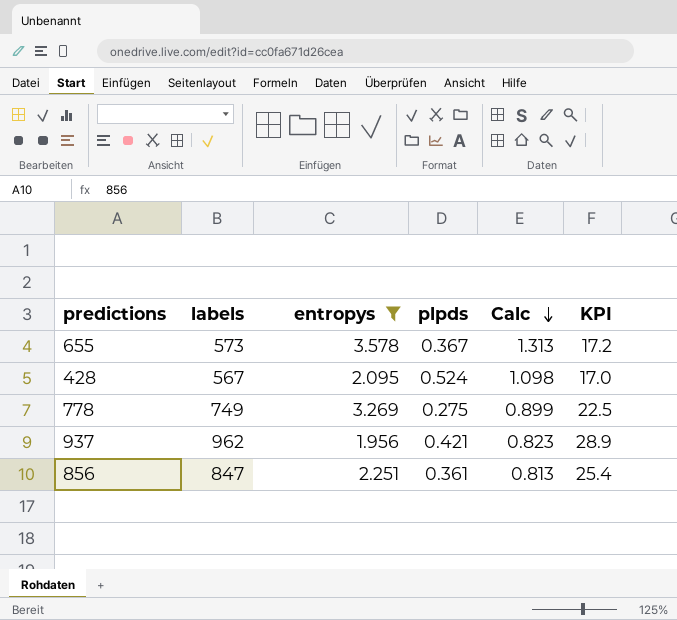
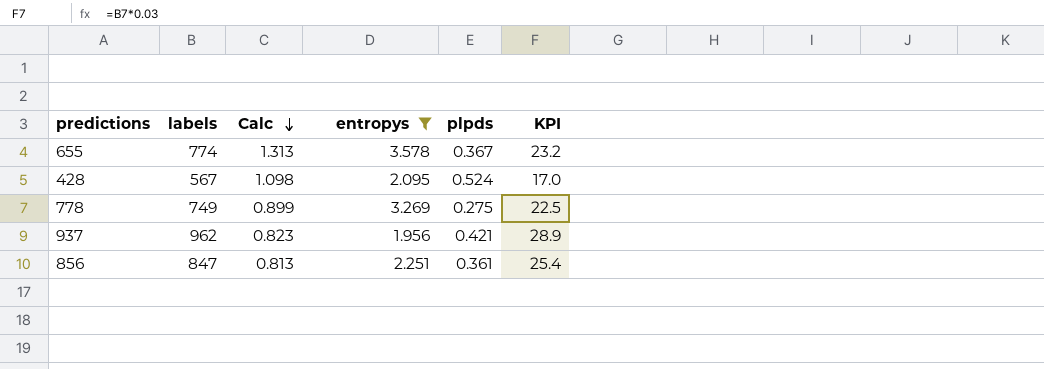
column Calc | position: 5 -> 3
655 | labels: 573 -> 774
655 | KPI: 17.2 -> 23.2

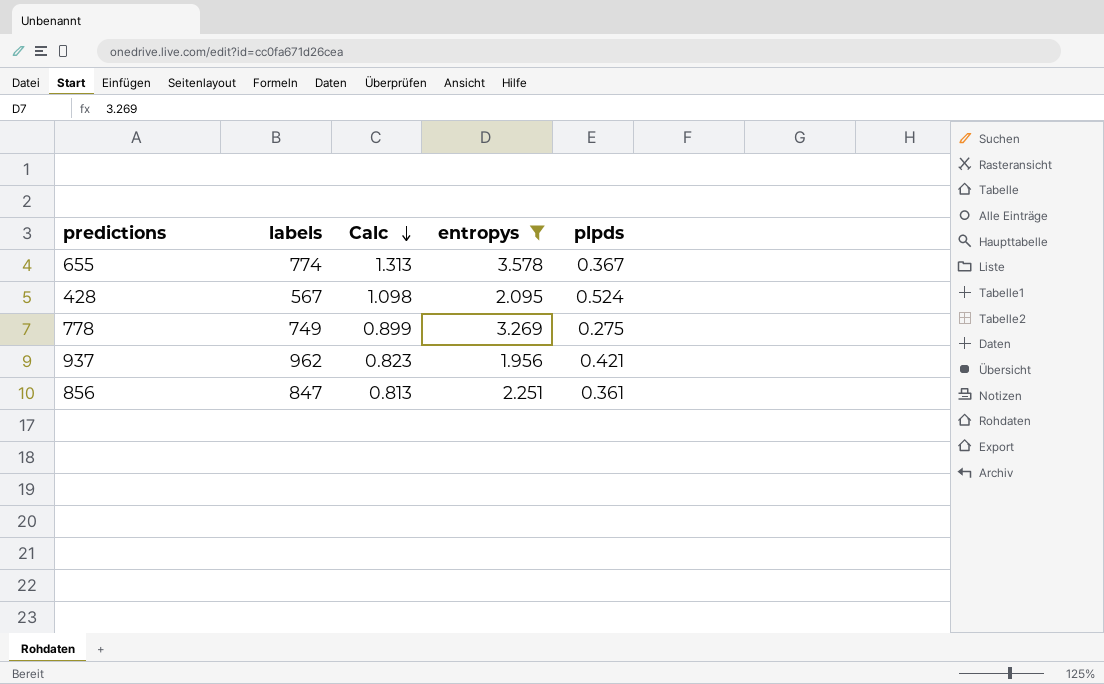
column KPI | formula: [labels] * 0.03 -> none

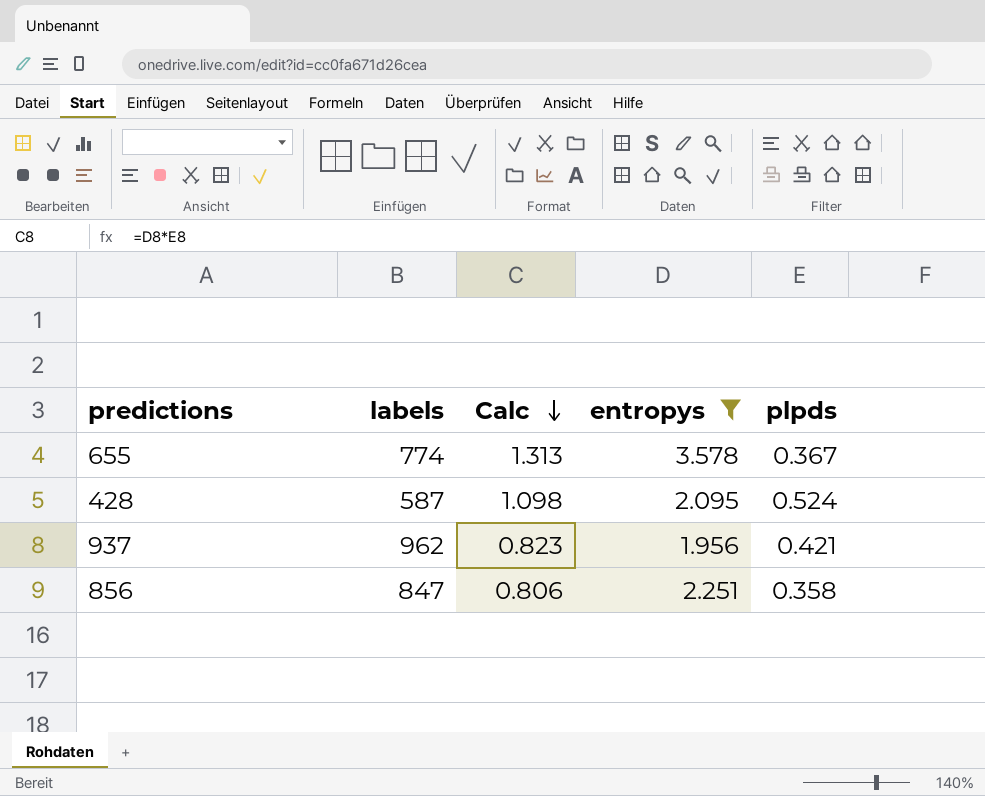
row 778: 749 | 0.899 | 3.269 | 0.275 -> none
428 | labels: 567 -> 587
856 | Calc: 0.813 -> 0.806
856 | plpds: 0.361 -> 0.358

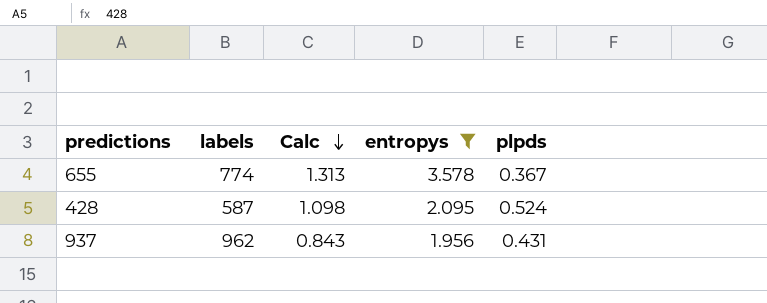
row 856: 847 | 0.806 | 2.251 | 0.358 -> none
937 | Calc: 0.823 -> 0.843
937 | plpds: 0.421 -> 0.431

